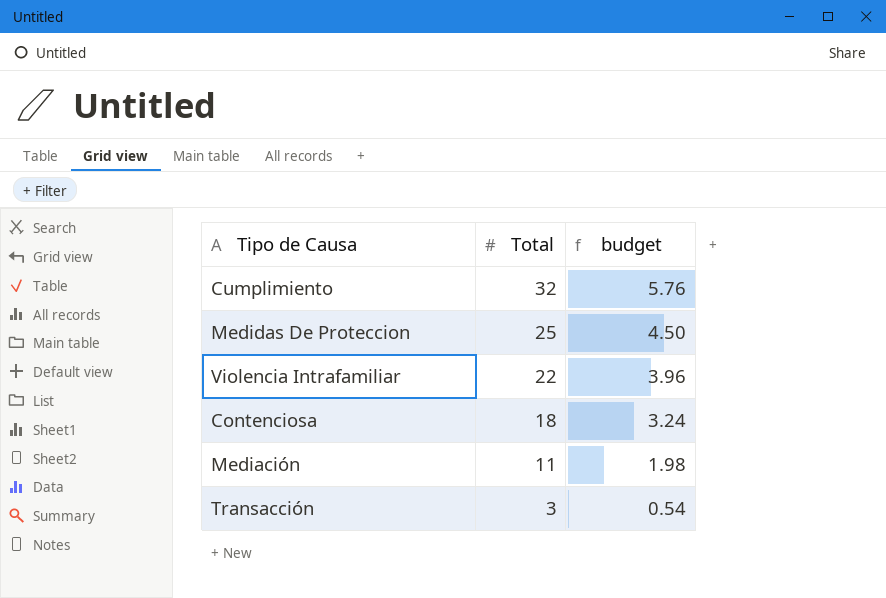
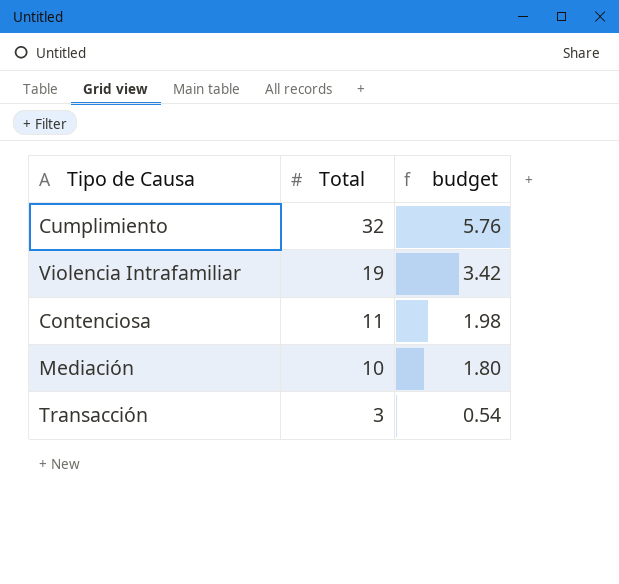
row Medidas De Proteccion: 25 | 4.50 -> none
Violencia Intrafamiliar | Total: 22 -> 19
Violencia Intrafamiliar | budget: 3.96 -> 3.42
Contenciosa | Total: 18 -> 11
Contenciosa | budget: 3.24 -> 1.98
Mediación | Total: 11 -> 10
Mediación | budget: 1.98 -> 1.80

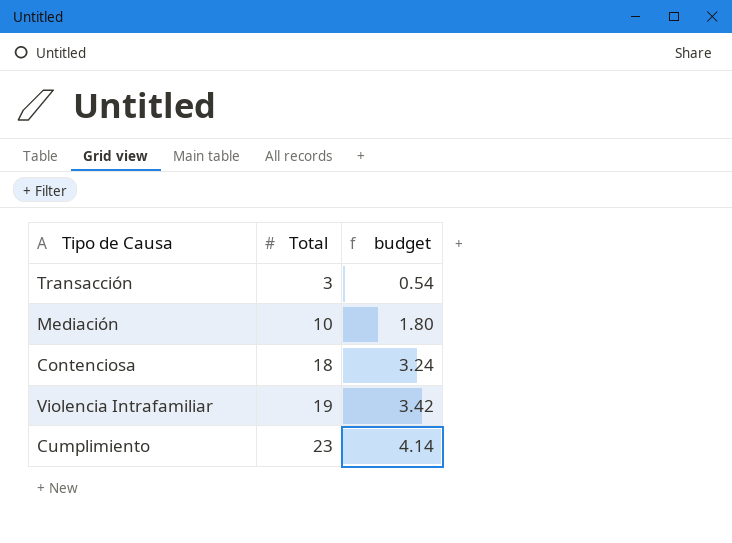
row order: Total descending -> Total ascending
Contenciosa | Total: 11 -> 18
Contenciosa | budget: 1.98 -> 3.24
Cumplimiento | Total: 32 -> 23
Cumplimiento | budget: 5.76 -> 4.14

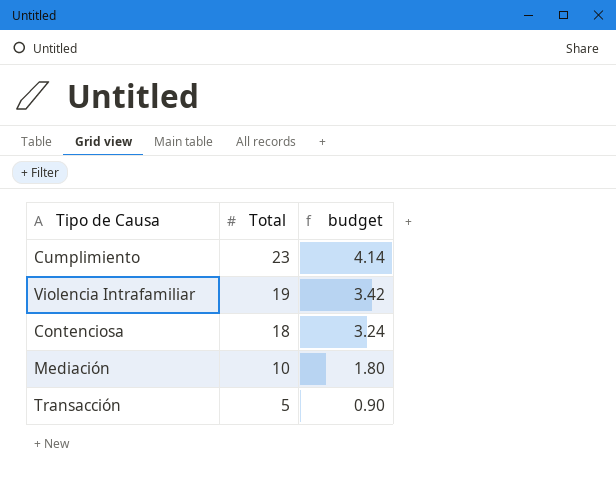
row order: Total ascending -> Total descending
Transacción | Total: 3 -> 5
Transacción | budget: 0.54 -> 0.90

